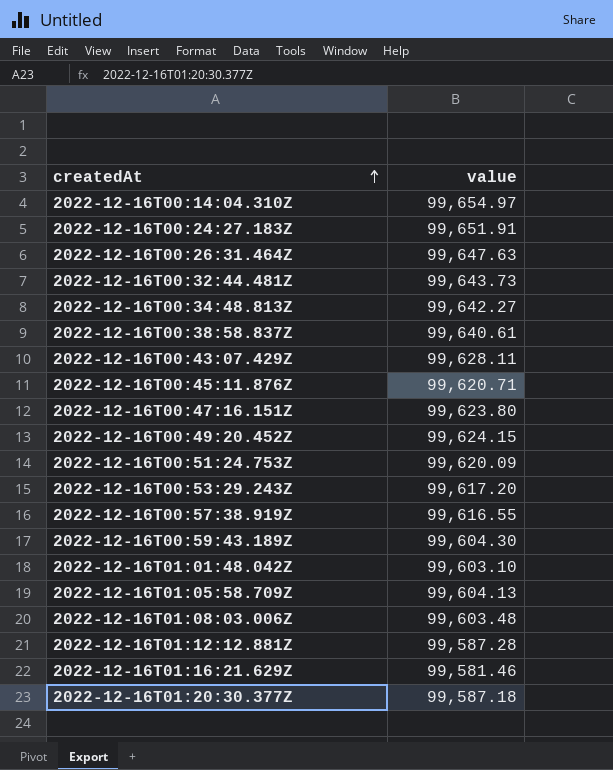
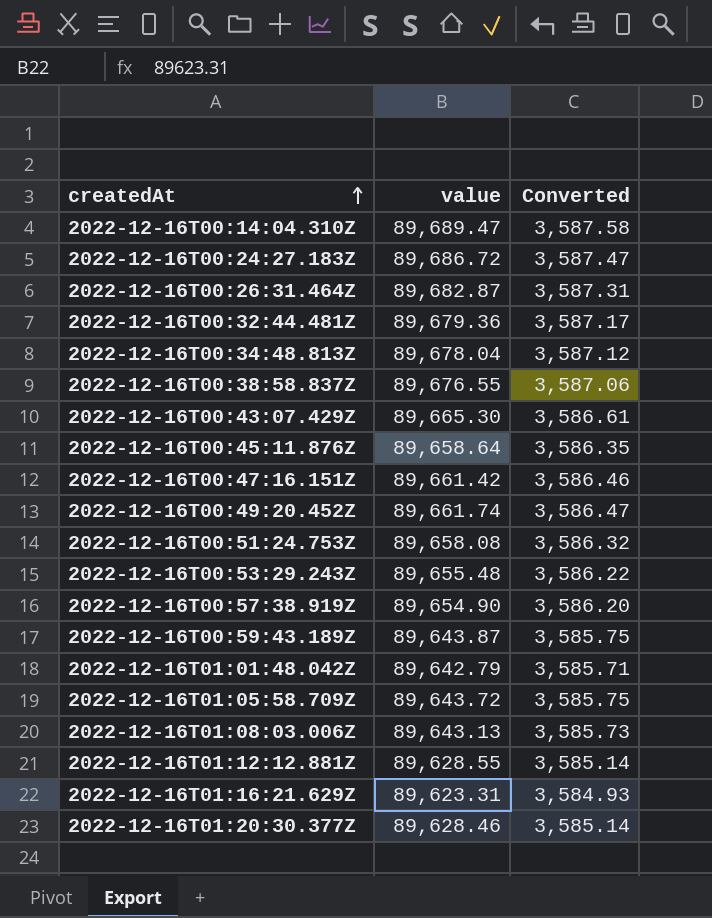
column Converted | formula: none -> [value] * 0.04
2022-12-16T00:14:04.310Z | value: 99,654.97 -> 89,689.47
2022-12-16T00:24:27.183Z | value: 99,651.91 -> 89,686.72
2022-12-16T00:26:31.464Z | value: 99,647.63 -> 89,682.87
2022-12-16T00:32:44.481Z | value: 99,643.73 -> 89,679.36
2022-12-16T00:34:48.813Z | value: 99,642.27 -> 89,678.04
2022-12-16T00:38:58.837Z | value: 99,640.61 -> 89,676.55
2022-12-16T00:43:07.429Z | value: 99,628.11 -> 89,665.30
2022-12-16T00:45:11.876Z | value: 99,620.71 -> 89,658.64
2022-12-16T00:47:16.151Z | value: 99,623.80 -> 89,661.42
2022-12-16T00:49:20.452Z | value: 99,624.15 -> 89,661.74
2022-12-16T00:51:24.753Z | value: 99,620.09 -> 89,658.08
2022-12-16T00:53:29.243Z | value: 99,617.20 -> 89,655.48
2022-12-16T00:57:38.919Z | value: 99,616.55 -> 89,654.90
2022-12-16T00:59:43.189Z | value: 99,604.30 -> 89,643.87
2022-12-16T01:01:48.042Z | value: 99,603.10 -> 89,642.79
2022-12-16T01:05:58.709Z | value: 99,604.13 -> 89,643.72
2022-12-16T01:08:03.006Z | value: 99,603.48 -> 89,643.13
2022-12-16T01:12:12.881Z | value: 99,587.28 -> 89,628.55
2022-12-16T01:16:21.629Z | value: 99,581.46 -> 89,623.31
2022-12-16T01:20:30.377Z | value: 99,587.18 -> 89,628.46

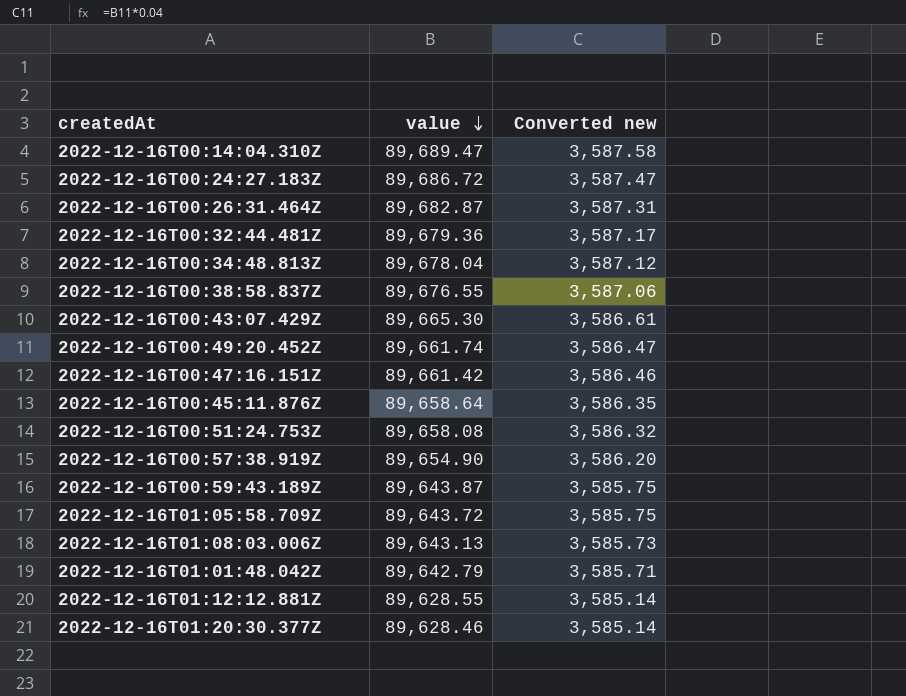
row order: createdAt ascending -> value descending
column name: Converted -> Converted new
row 2022-12-16T00:53:29.243Z: 89,655.48 | 3,586.22 -> none
row 2022-12-16T01:16:21.629Z: 89,623.31 | 3,584.93 -> none

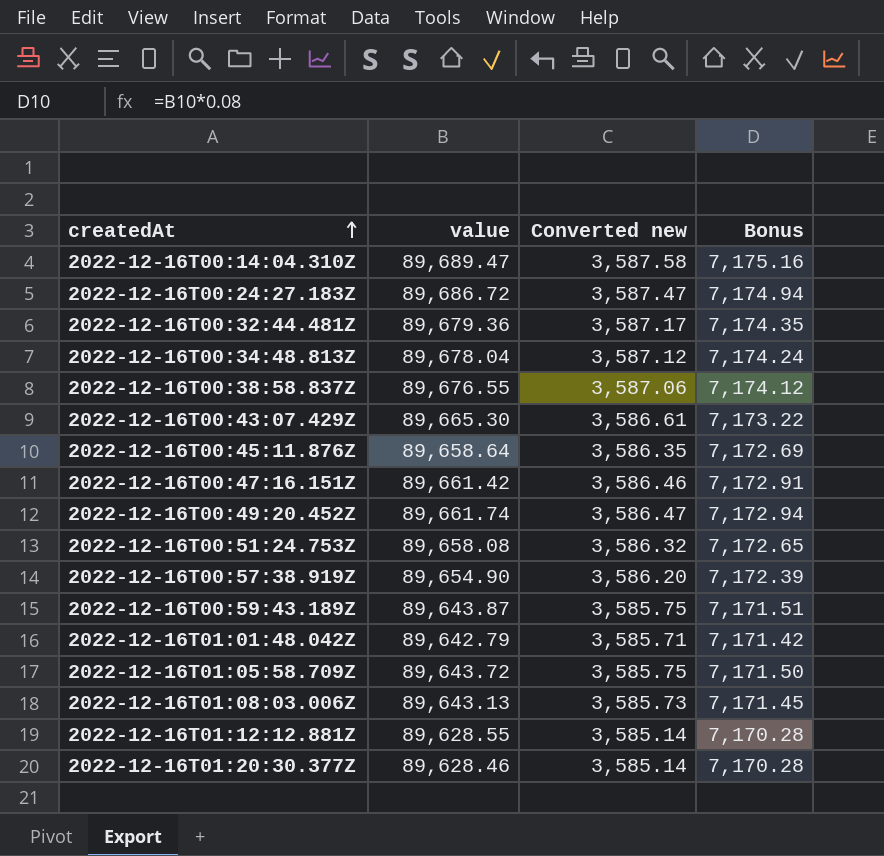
row order: value descending -> createdAt ascending
column Bonus | formula: none -> [value] * 0.08
row 2022-12-16T00:26:31.464Z: 89,682.87 | 3,587.31 -> none

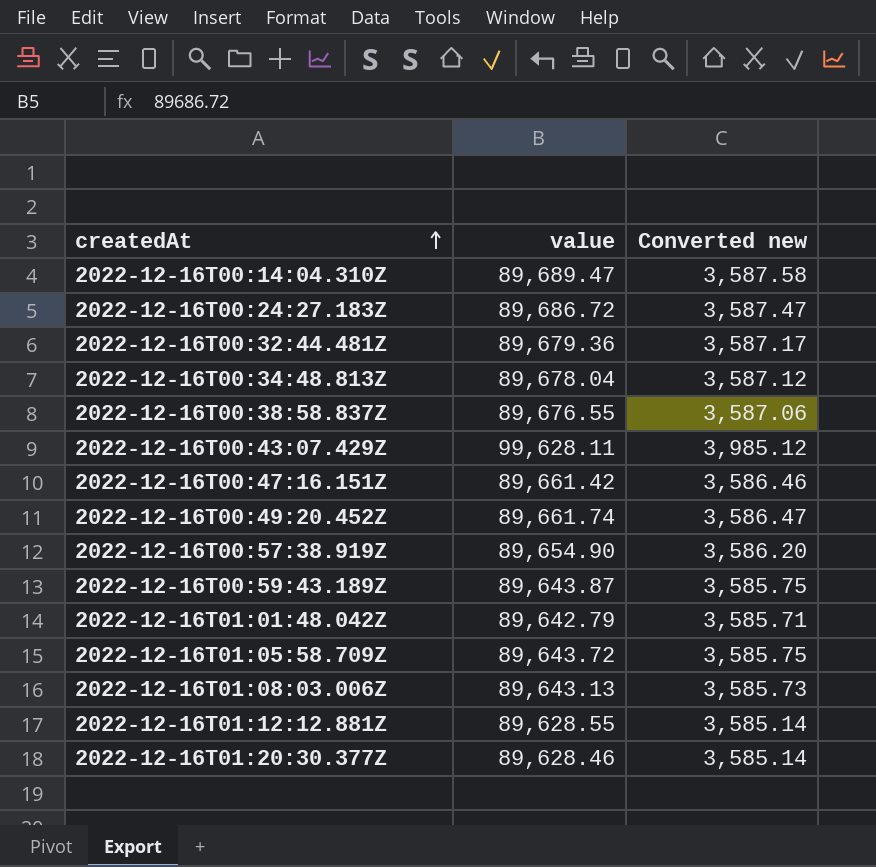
column Bonus | formula: [value] * 0.08 -> none
row 2022-12-16T00:45:11.876Z: 89,658.64 | 3,586.35 | 7,172.69 -> none
row 2022-12-16T00:51:24.753Z: 89,658.08 | 3,586.32 | 7,172.65 -> none
2022-12-16T00:43:07.429Z | value: 89,665.30 -> 99,628.11
2022-12-16T00:43:07.429Z | Converted new: 3,586.61 -> 3,985.12

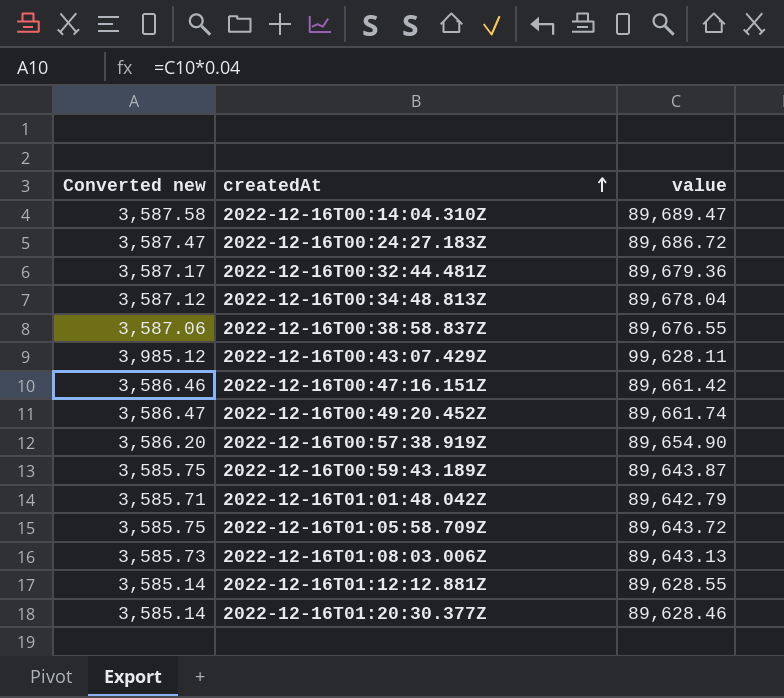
column Converted new | position: 3 -> 1

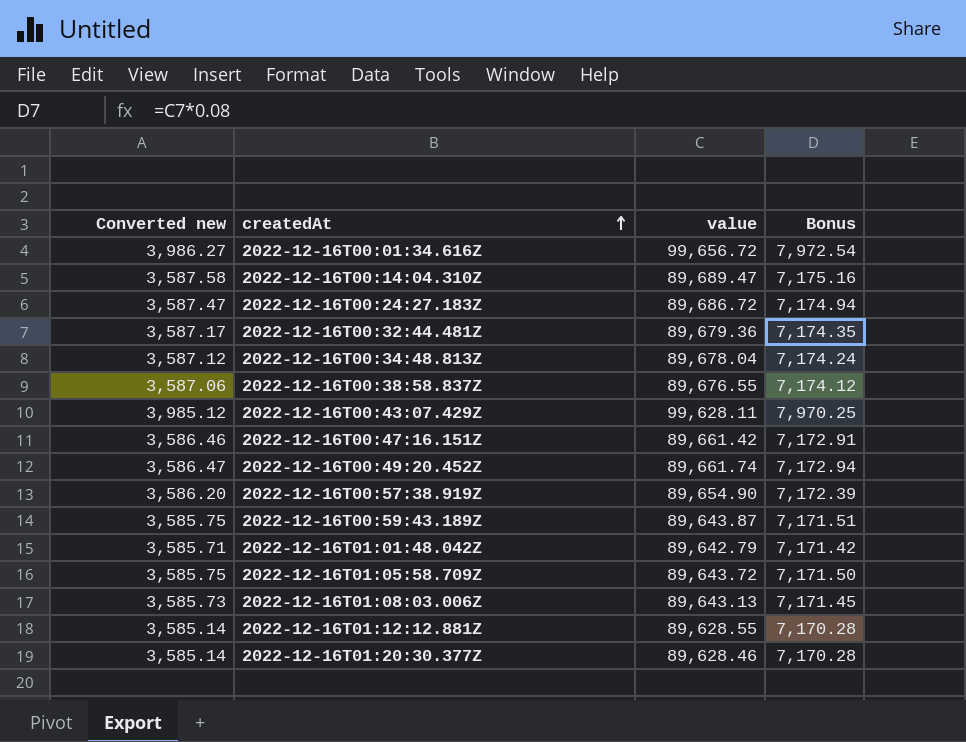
column Bonus | formula: none -> [value] * 0.08
row 2022-12-16T00:01:34.616Z: none -> 3,986.27 | 99,656.72 | 7,972.54

